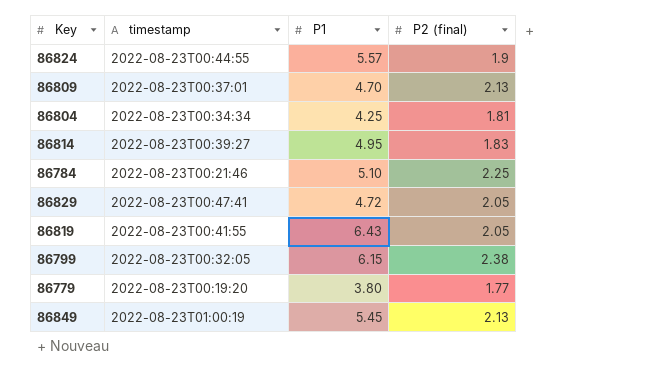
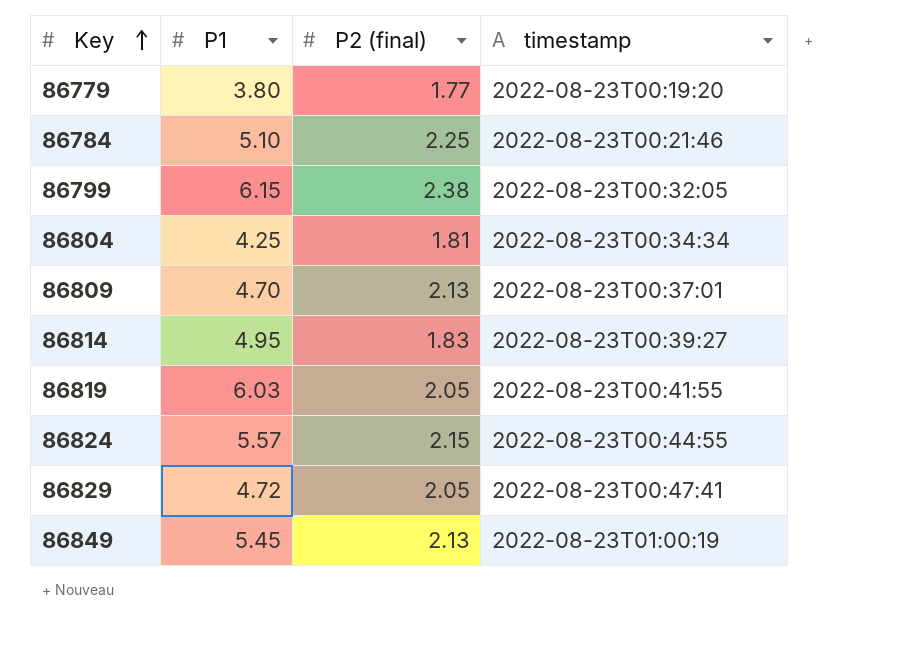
row order: none -> Key ascending
column timestamp | position: 2 -> 4
86819 | P1: 6.43 -> 6.03
86824 | P2 (final): 1.9 -> 2.15

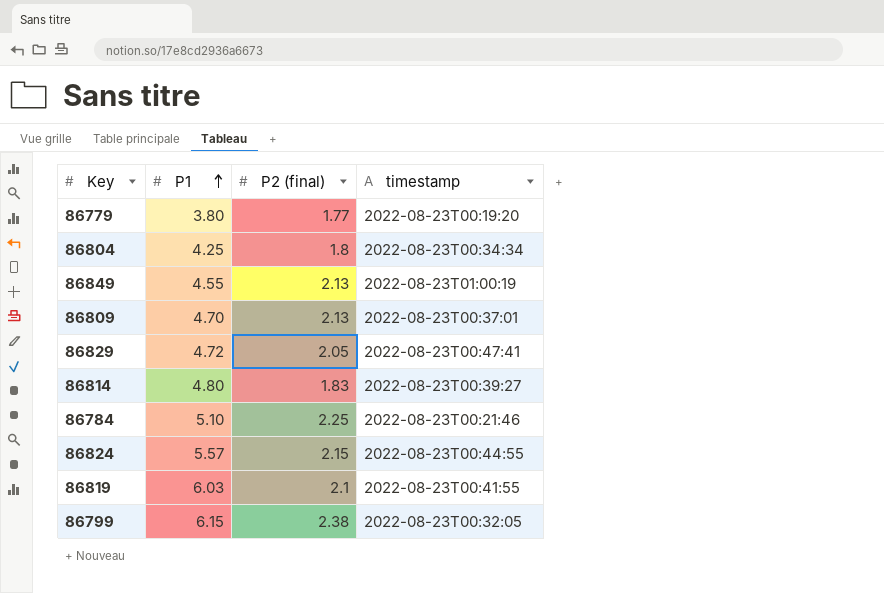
row order: Key ascending -> P1 ascending
86804 | P2 (final): 1.81 -> 1.8
86849 | P1: 5.45 -> 4.55
86814 | P1: 4.95 -> 4.80
86819 | P2 (final): 2.05 -> 2.1

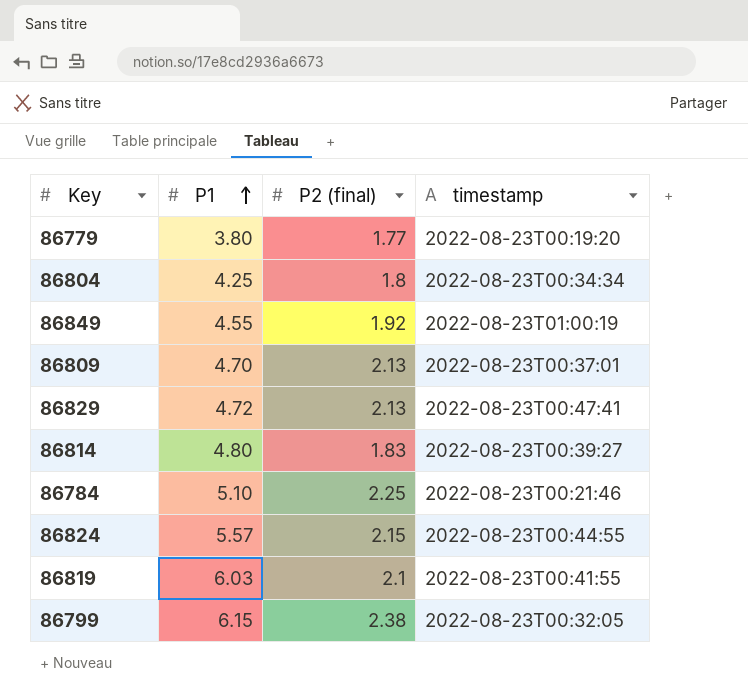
86849 | P2 (final): 2.13 -> 1.92
86829 | P2 (final): 2.05 -> 2.13

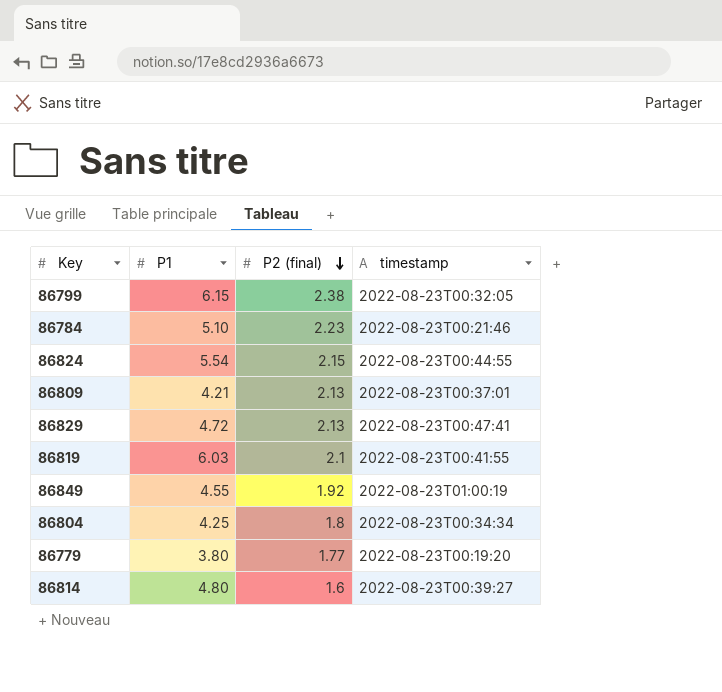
row order: P1 ascending -> P2 (final) descending
86784 | P2 (final): 2.25 -> 2.23
86824 | P1: 5.57 -> 5.54
86809 | P1: 4.70 -> 4.21
86814 | P2 (final): 1.83 -> 1.6

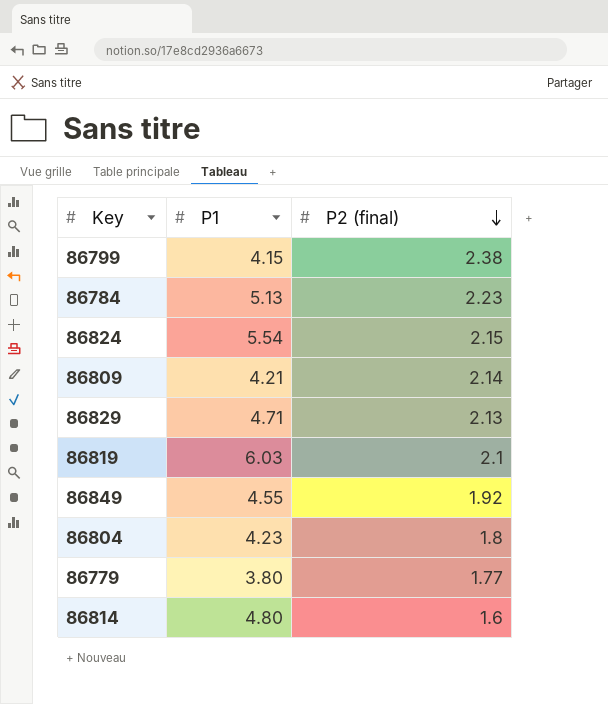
column timestamp | position: 4 -> none
86799 | P1: 6.15 -> 4.15
86784 | P1: 5.10 -> 5.13
86809 | P2 (final): 2.13 -> 2.14
86829 | P1: 4.72 -> 4.71
86804 | P1: 4.25 -> 4.23

